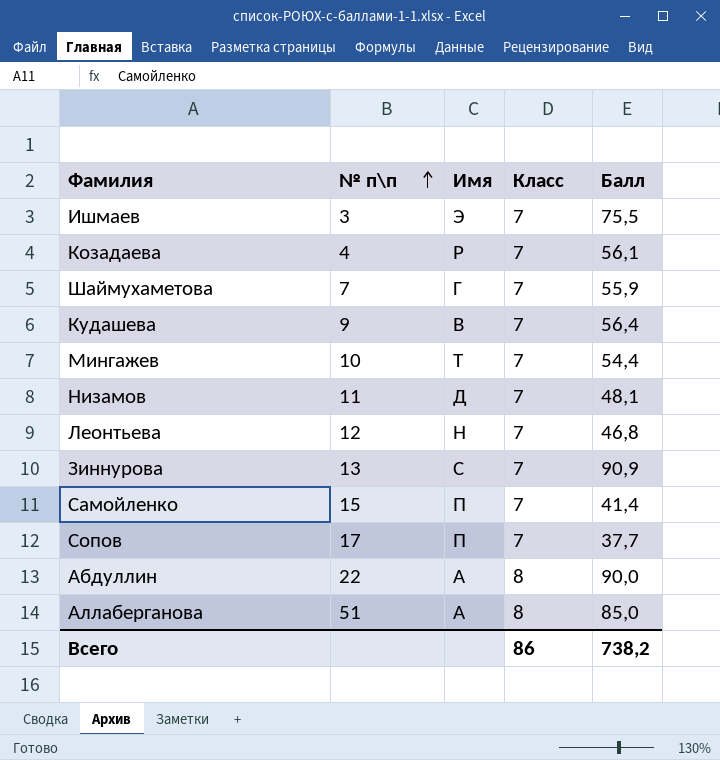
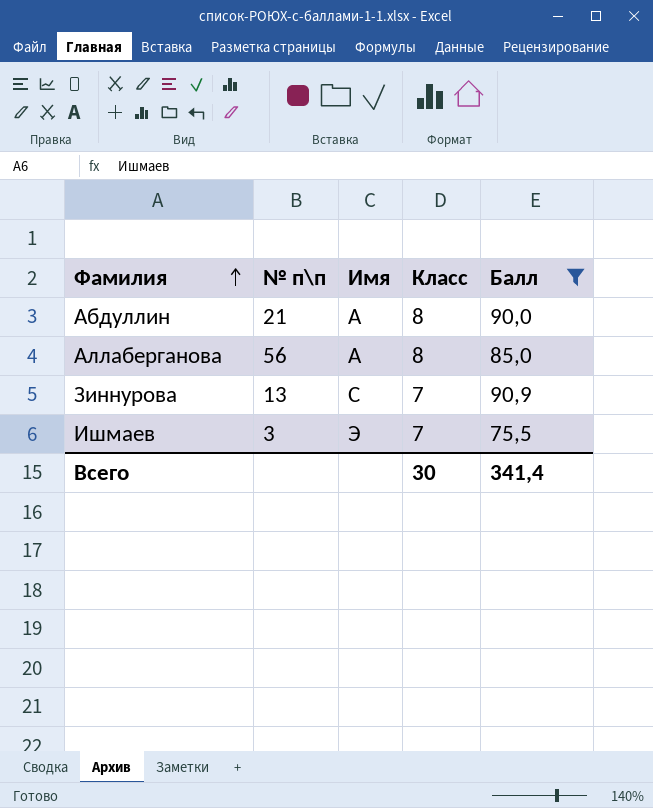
filter: none -> Балл >= 75,5
row order: № п\п ascending -> Фамилия ascending
Абдуллин | № п\п: 22 -> 21
Аллаберганова | № п\п: 51 -> 56
Всего | Класс: 86 -> 30
Всего | Балл: 738,2 -> 341,4

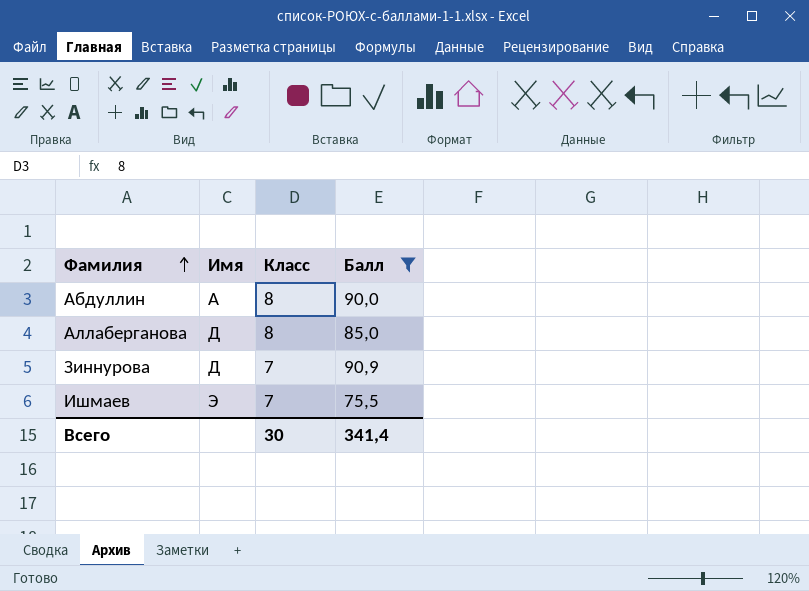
column № п\п | position: 2 -> none
Аллаберганова | Имя: А -> Д
Зиннурова | Имя: С -> Д

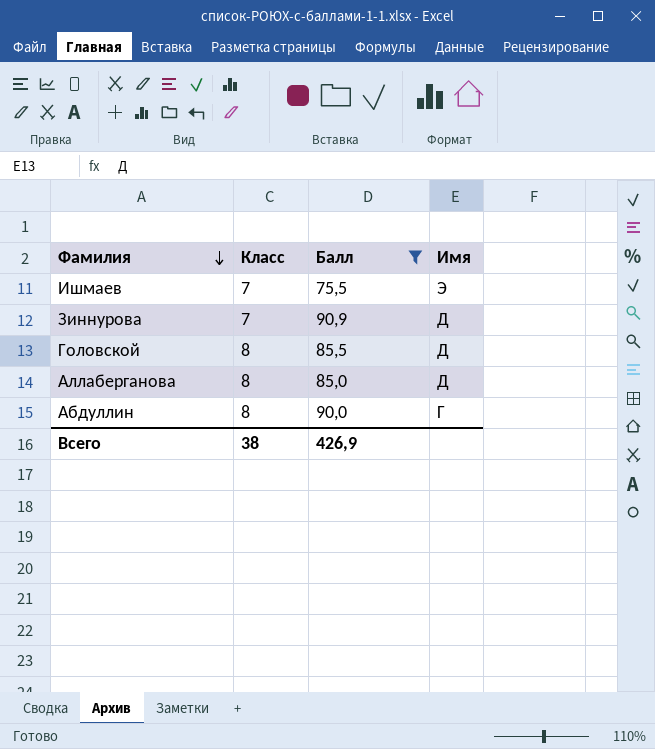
row order: Фамилия ascending -> Фамилия descending
column Имя | position: 2 -> 4
row Головской: none -> 8 | 85,5 | Д
Абдуллин | Имя: А -> Г
Всего | Класс: 30 -> 38
Всего | Балл: 341,4 -> 426,9

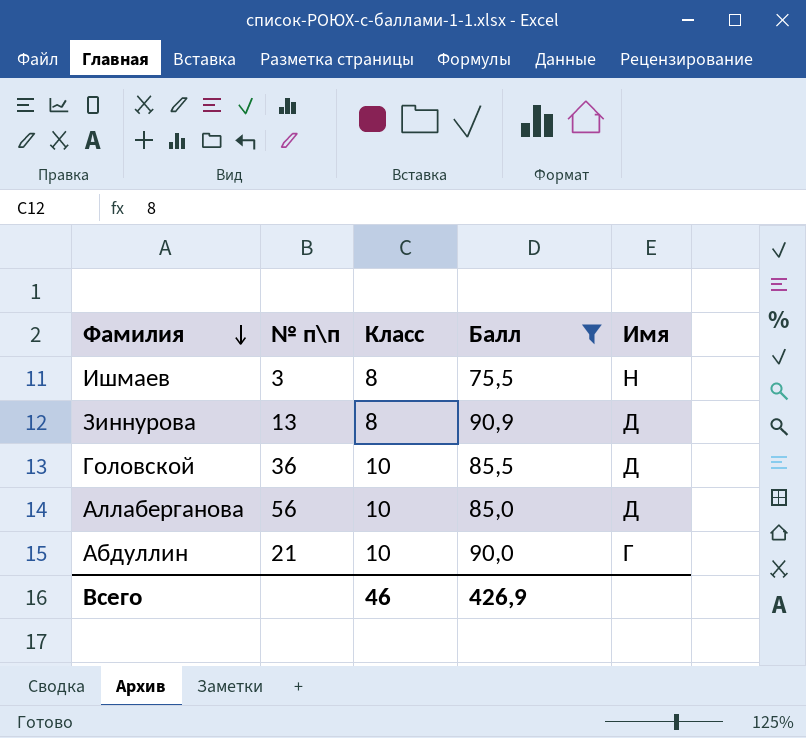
column № п\п | position: none -> 2
Ишмаев | Класс: 7 -> 8
Ишмаев | Имя: Э -> Н
Зиннурова | Класс: 7 -> 8
Головской | Класс: 8 -> 10
Аллаберганова | Класс: 8 -> 10
Абдуллин | Класс: 8 -> 10
Всего | Класс: 38 -> 46

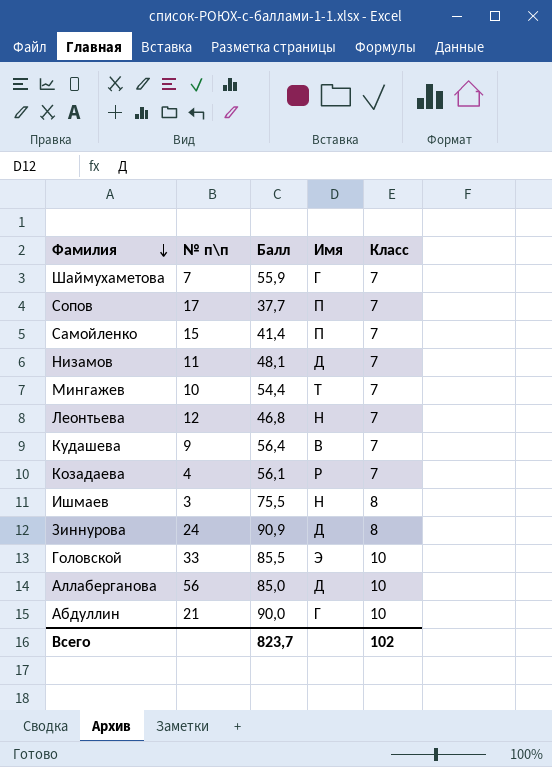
filter: Балл >= 75,5 -> none
column Класс | position: 3 -> 5
Зиннурова | № п\п: 13 -> 24
Головской | № п\п: 36 -> 33
Головской | Имя: Д -> Э
Всего | Балл: 426,9 -> 823,7
Всего | Класс: 46 -> 102

